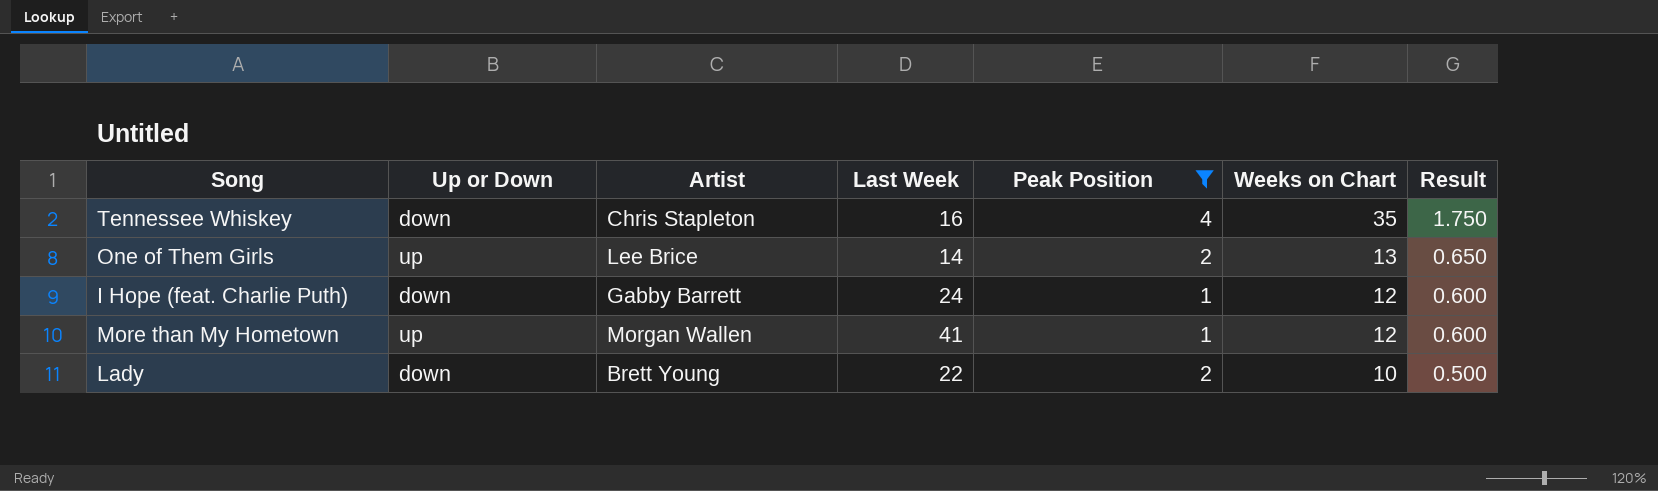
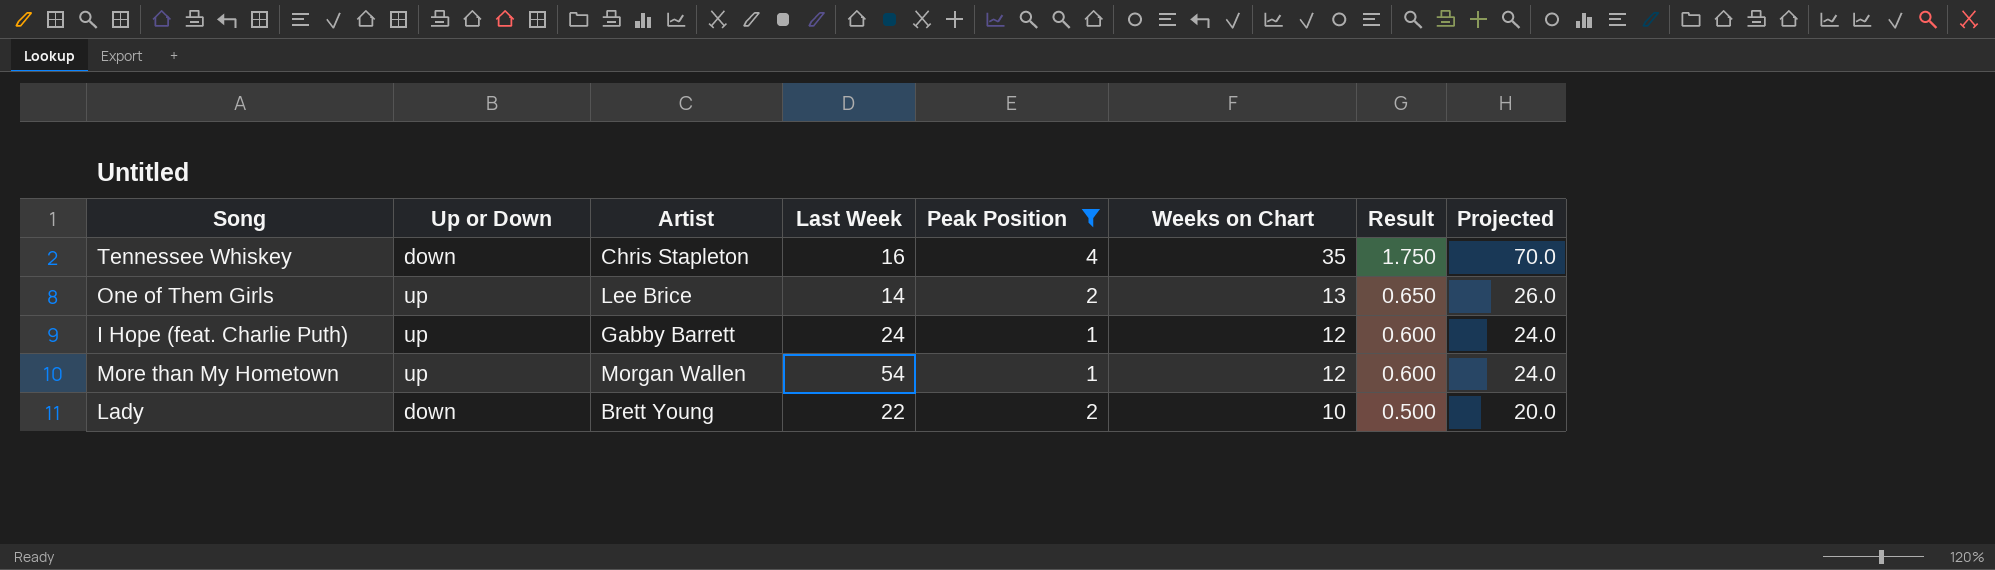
column Projected | formula: none -> [Weeks on Chart] * 2
I Hope (feat. Charlie Puth) | Up or Down: down -> up
More than My Hometown | Last Week: 41 -> 54

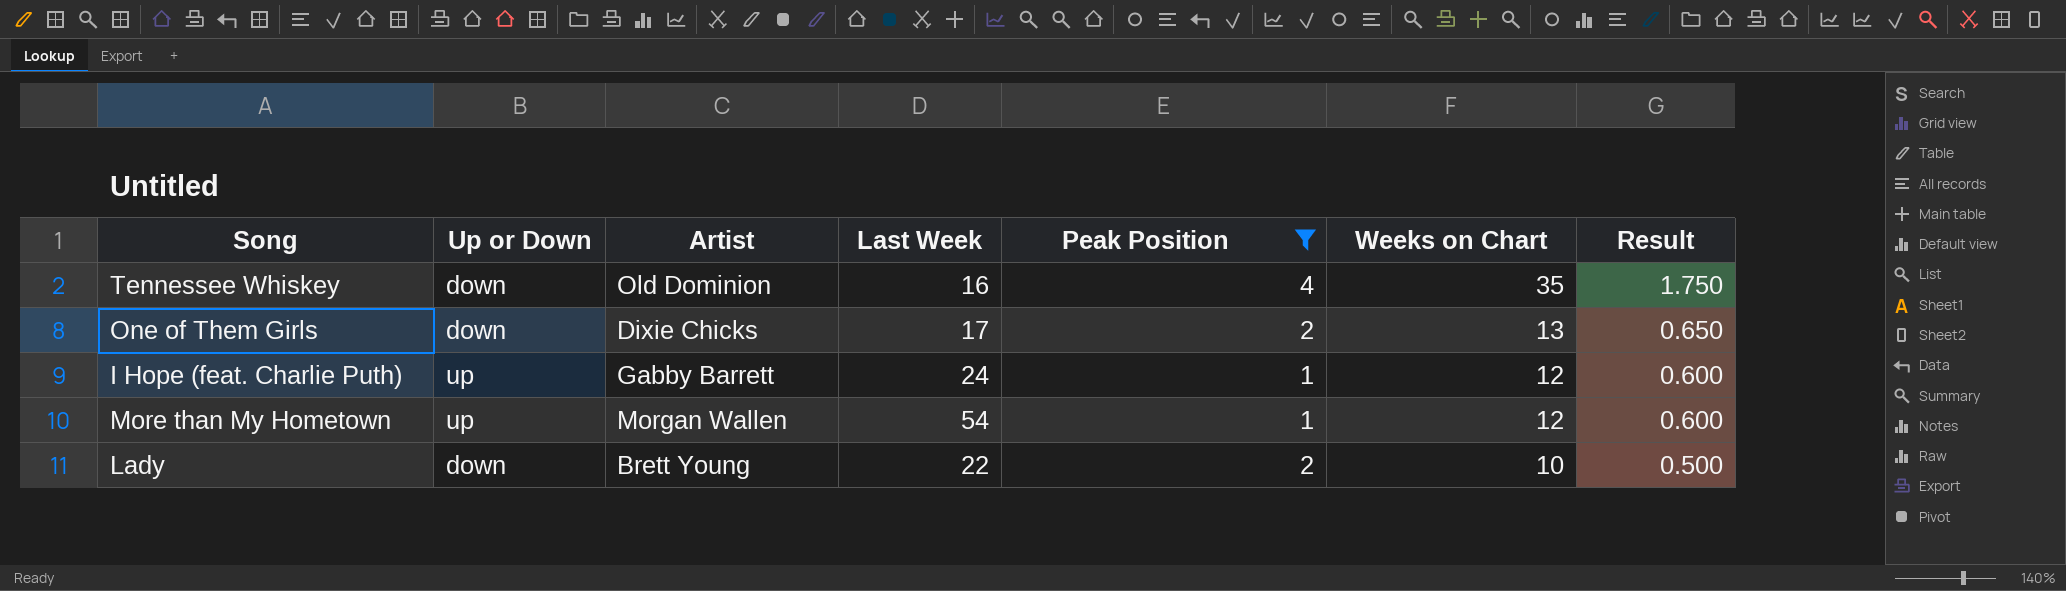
column Projected | formula: [Weeks on Chart] * 2 -> none
Tennessee Whiskey | Artist: Chris Stapleton -> Old Dominion
One of Them Girls | Up or Down: up -> down
One of Them Girls | Artist: Lee Brice -> Dixie Chicks
One of Them Girls | Last Week: 14 -> 17

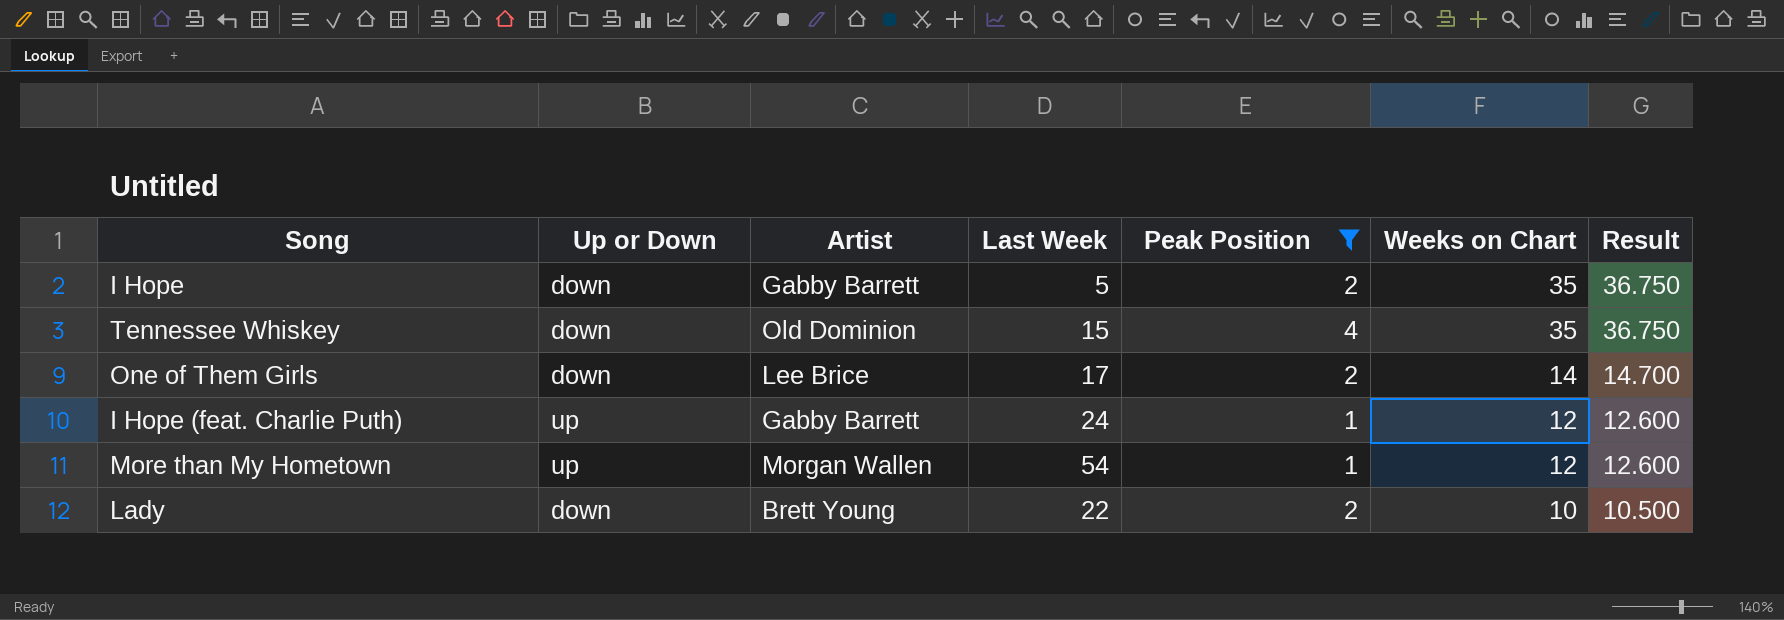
column Result | formula: [Weeks on Chart] * 0.05 -> [Weeks on Chart] * 1.05
row I Hope: none -> down | Gabby Barrett | 5 | 2 | 35 | 36.750
Tennessee Whiskey | Last Week: 16 -> 15
One of Them Girls | Artist: Dixie Chicks -> Lee Brice
One of Them Girls | Weeks on Chart: 13 -> 14

